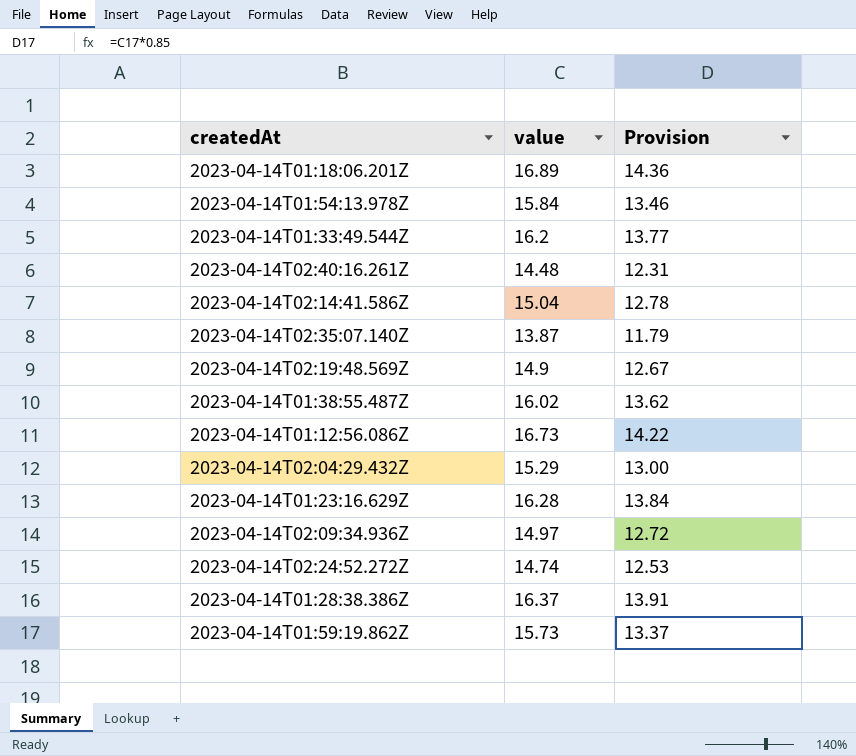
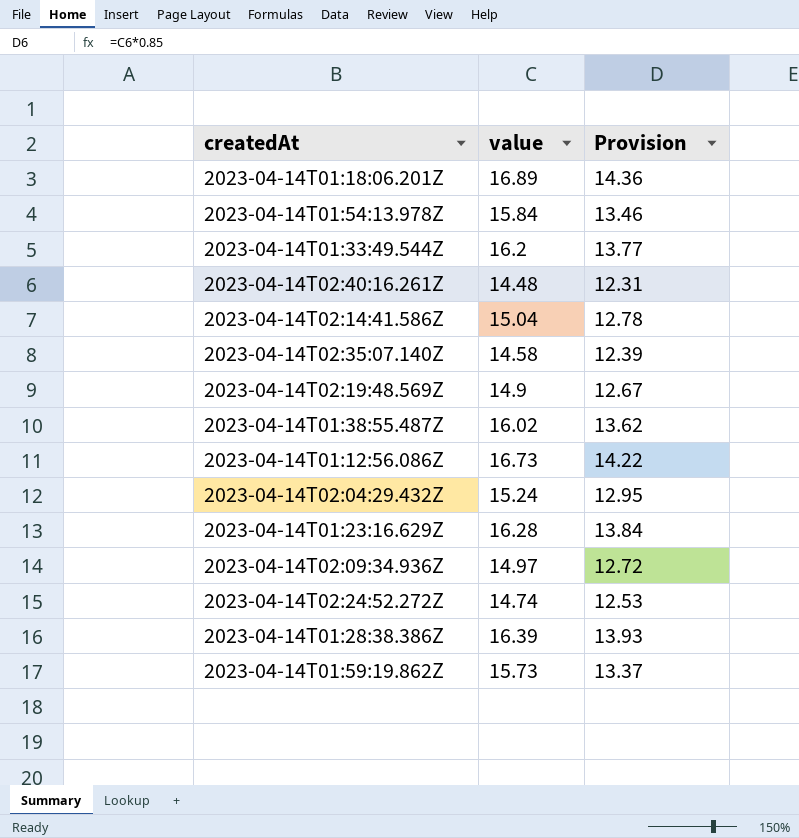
2023-04-14T02:35:07.140Z | value: 13.87 -> 14.58
2023-04-14T02:35:07.140Z | Provision: 11.79 -> 12.39
2023-04-14T02:04:29.432Z | value: 15.29 -> 15.24
2023-04-14T02:04:29.432Z | Provision: 13.00 -> 12.95
2023-04-14T01:28:38.386Z | value: 16.37 -> 16.39
2023-04-14T01:28:38.386Z | Provision: 13.91 -> 13.93

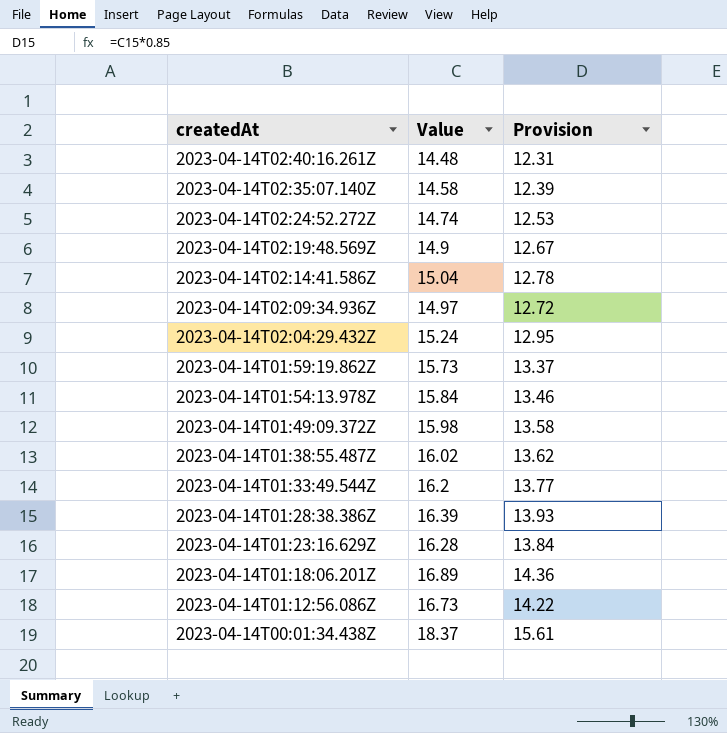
row order: none -> createdAt descending
column name: value -> Value
row 2023-04-14T01:49:09.372Z: none -> 15.98 | 13.58
row 2023-04-14T00:01:34.438Z: none -> 18.37 | 15.61

